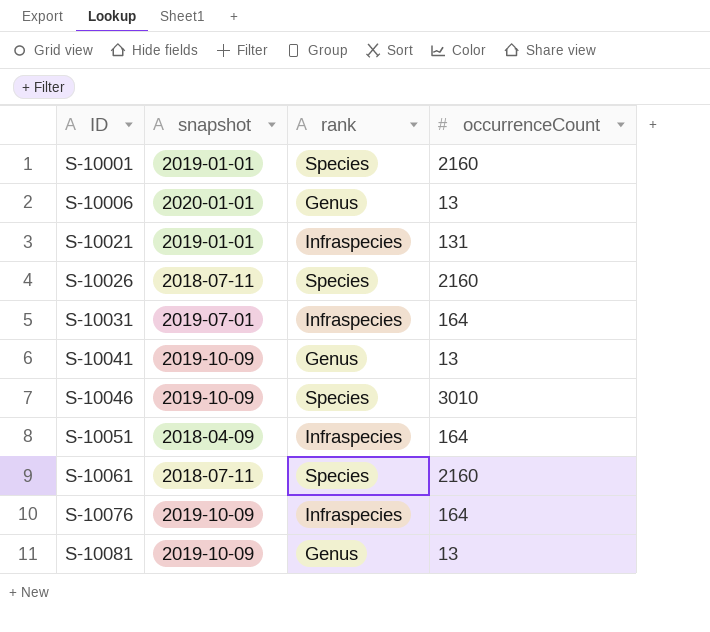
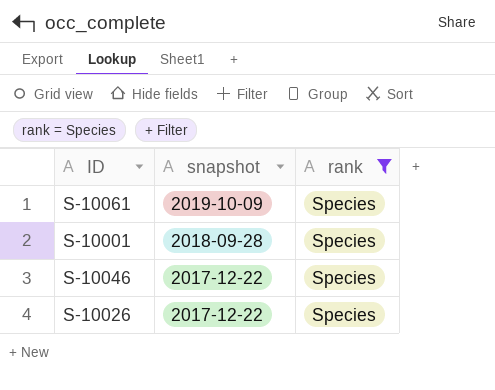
filter: none -> rank = Species
row order: ID ascending -> snapshot descending
column occurrenceCount | position: 4 -> none
S-10061 | snapshot: 2018-07-11 -> 2019-10-09
S-10001 | snapshot: 2019-01-01 -> 2018-09-28
S-10046 | snapshot: 2019-10-09 -> 2017-12-22
S-10026 | snapshot: 2018-07-11 -> 2017-12-22

